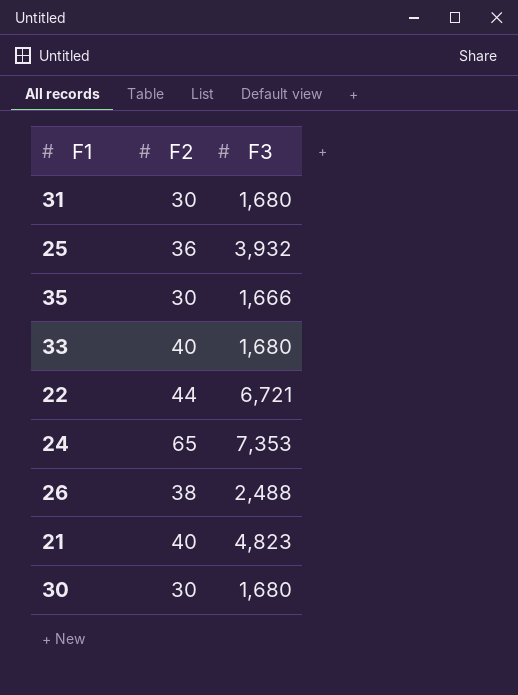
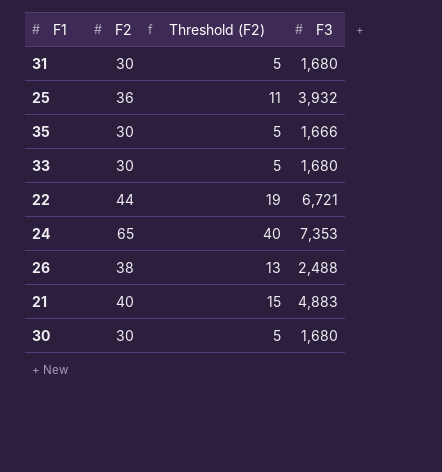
column Threshold (F2) | formula: none -> [F2] - 25
33 | F2: 40 -> 30
21 | F3: 4,823 -> 4,883

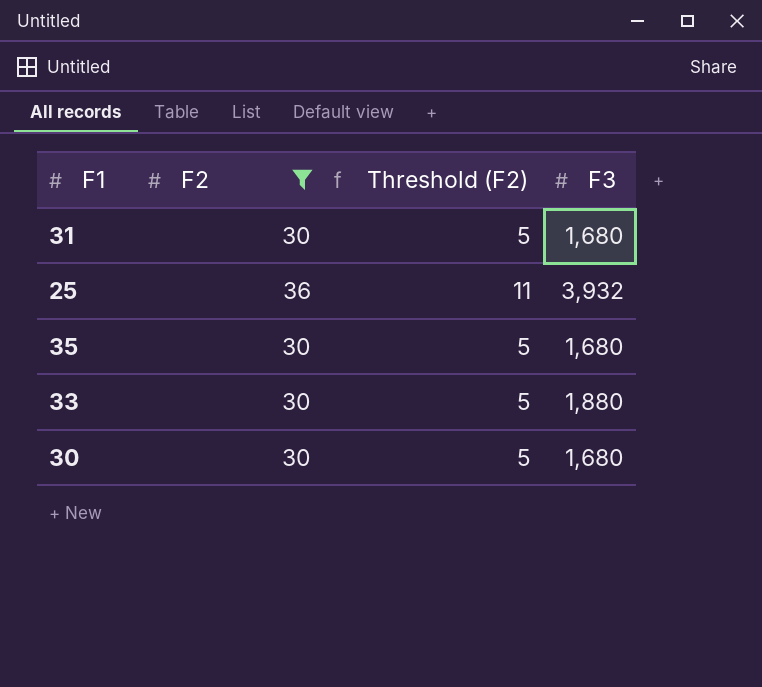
filter: none -> F2 <= 36
35 | F3: 1,666 -> 1,680
33 | F3: 1,680 -> 1,880

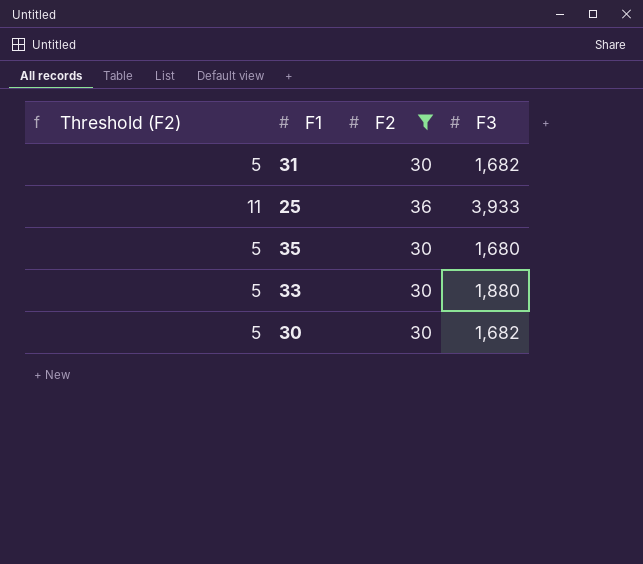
column Threshold (F2) | position: 3 -> 1
31 | F3: 1,680 -> 1,682
25 | F3: 3,932 -> 3,933
30 | F3: 1,680 -> 1,682

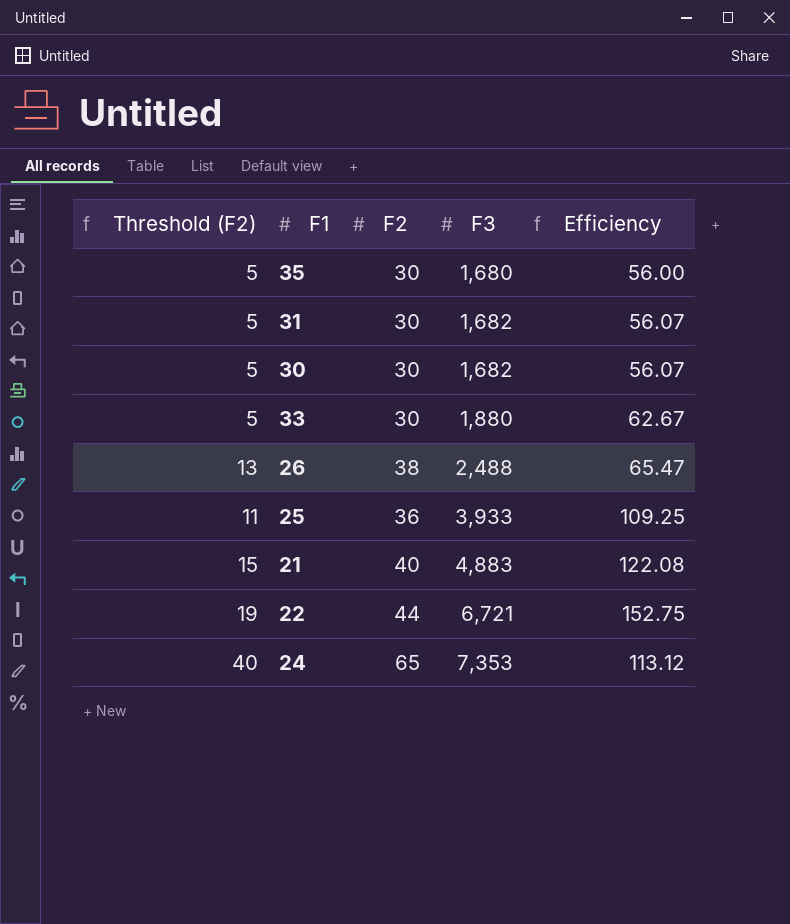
filter: F2 <= 36 -> none
row order: none -> F3 ascending
column Efficiency | formula: none -> [F3] / [F2]

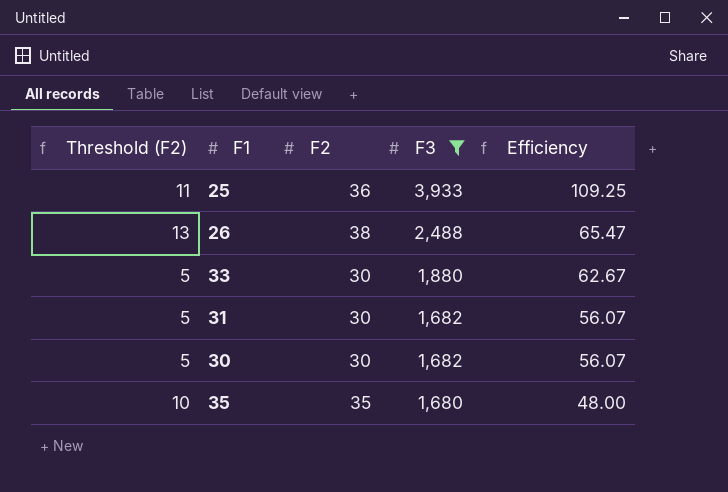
filter: none -> F3 <= 3,933
row order: F3 ascending -> F3 descending
35 | Threshold (F2): 5 -> 10
35 | F2: 30 -> 35
35 | Efficiency: 56.00 -> 48.00

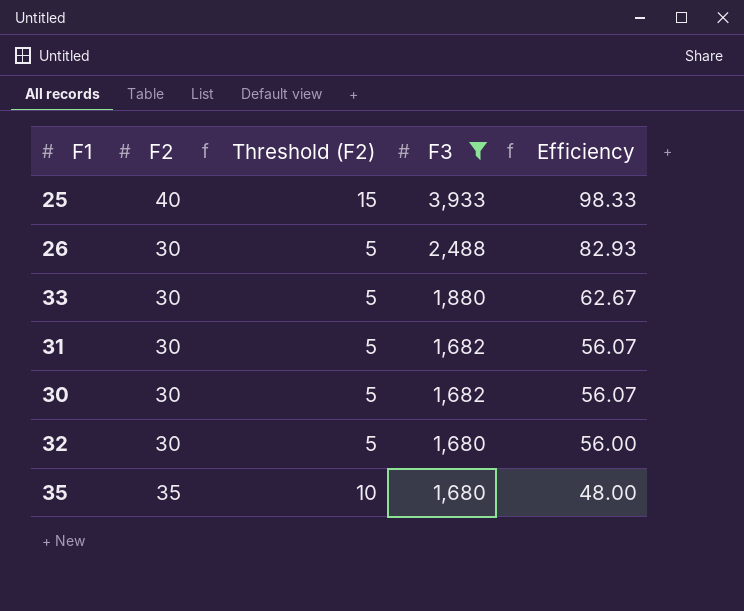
column Threshold (F2) | position: 1 -> 3
25 | F2: 36 -> 40
25 | Threshold (F2): 11 -> 15
25 | Efficiency: 109.25 -> 98.33
26 | F2: 38 -> 30
26 | Threshold (F2): 13 -> 5
26 | Efficiency: 65.47 -> 82.93
row 32: none -> 30 | 5 | 1,680 | 56.00

